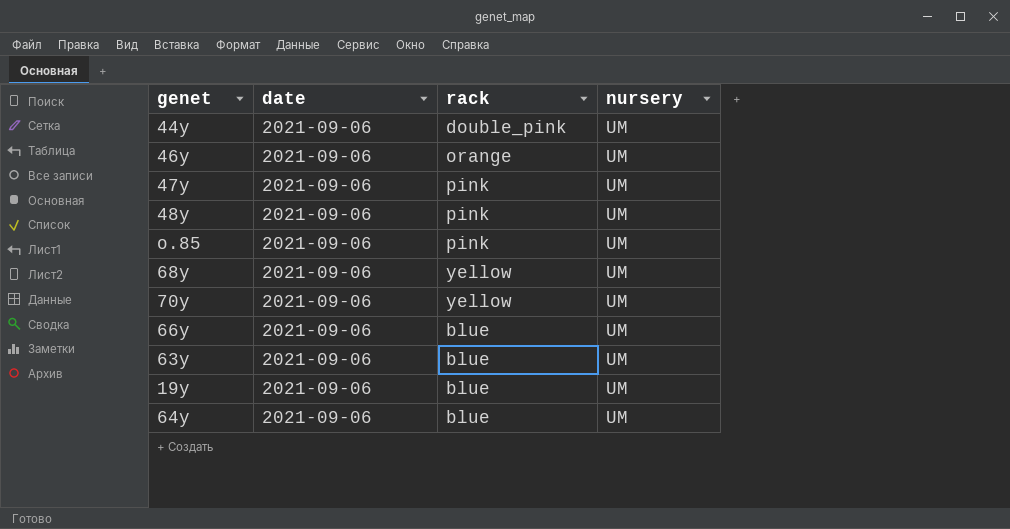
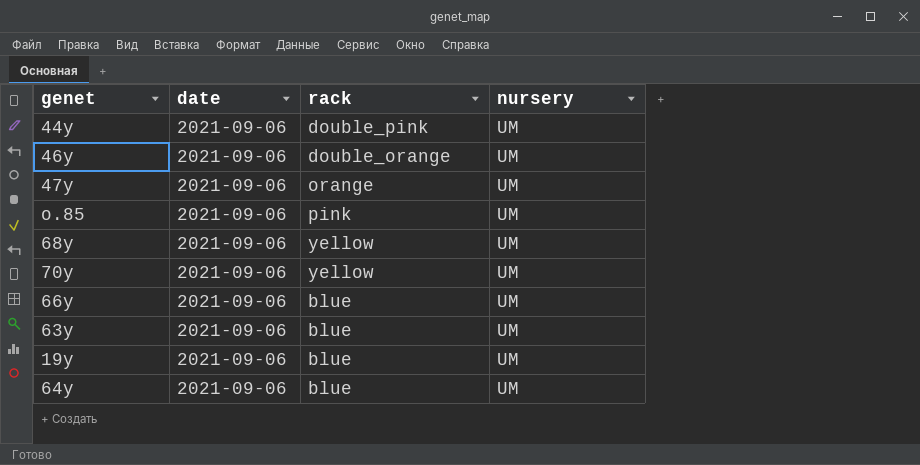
row 48y: 2021-09-06 | pink | UM -> none
46y | rack: orange -> double_orange
47y | rack: pink -> orange

